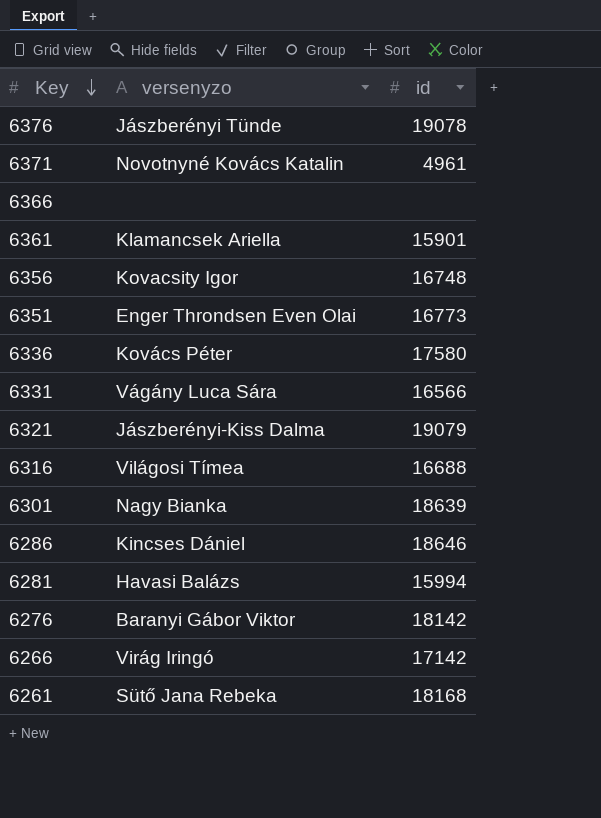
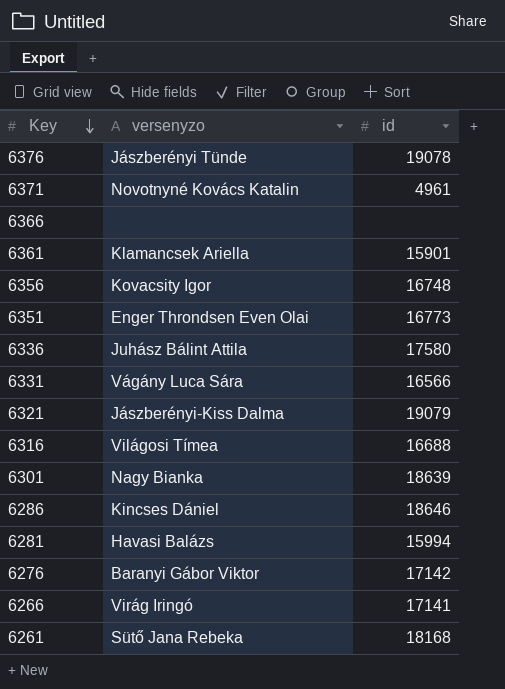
6336 | versenyzo: Kovács Péter -> Juhász Bálint Attila
6276 | id: 18142 -> 17142
6266 | id: 17142 -> 17141

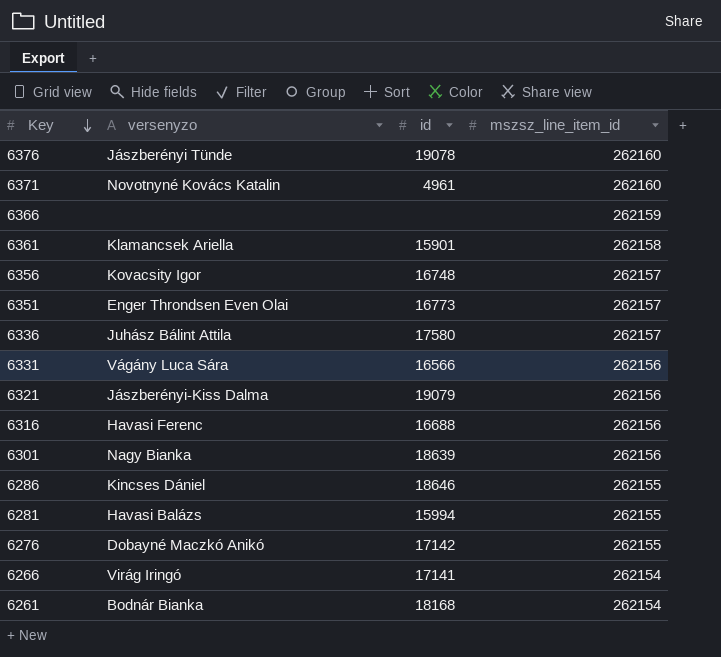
column mszsz_line_item_id | position: none -> 4
6316 | versenyzo: Világosi Tímea -> Havasi Ferenc
6276 | versenyzo: Baranyi Gábor Viktor -> Dobayné Maczkó Anikó
6261 | versenyzo: Sütő Jana Rebeka -> Bodnár Bianka

